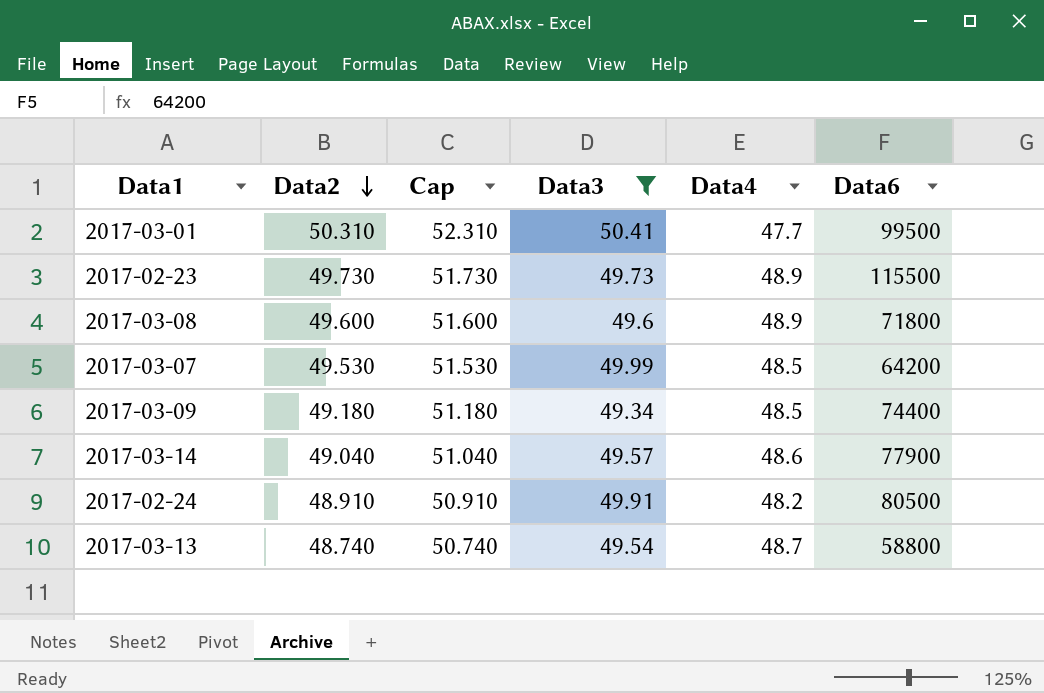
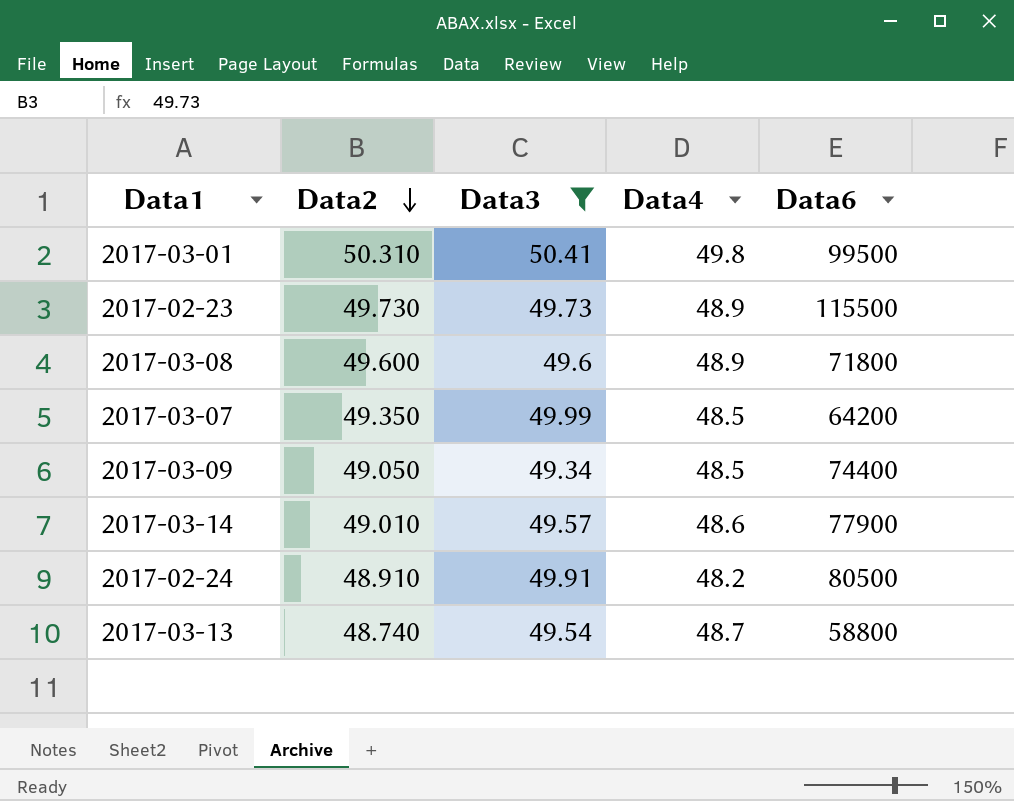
column Cap | formula: [Data2] + 2 -> none
2017-03-01 | Data4: 47.7 -> 49.8
2017-03-07 | Data2: 49.530 -> 49.350
2017-03-09 | Data2: 49.180 -> 49.050
2017-03-14 | Data2: 49.040 -> 49.010

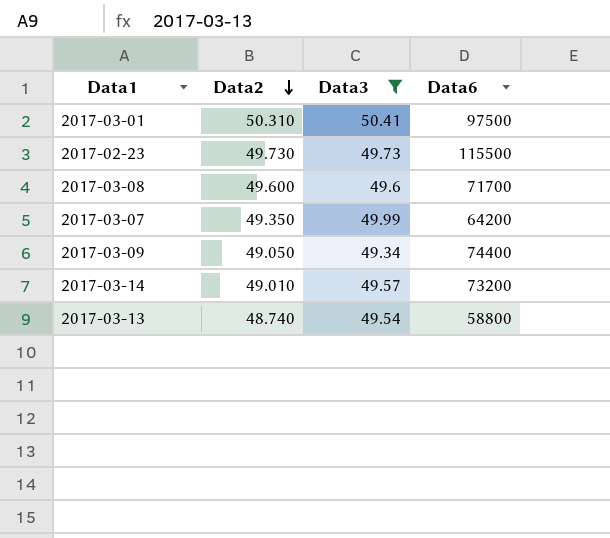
column Data4 | position: 4 -> none
row 2017-02-24: 48.910 | 49.91 | 48.2 | 80500 -> none
2017-03-01 | Data6: 99500 -> 97500
2017-03-08 | Data6: 71800 -> 71700
2017-03-14 | Data6: 77900 -> 73200

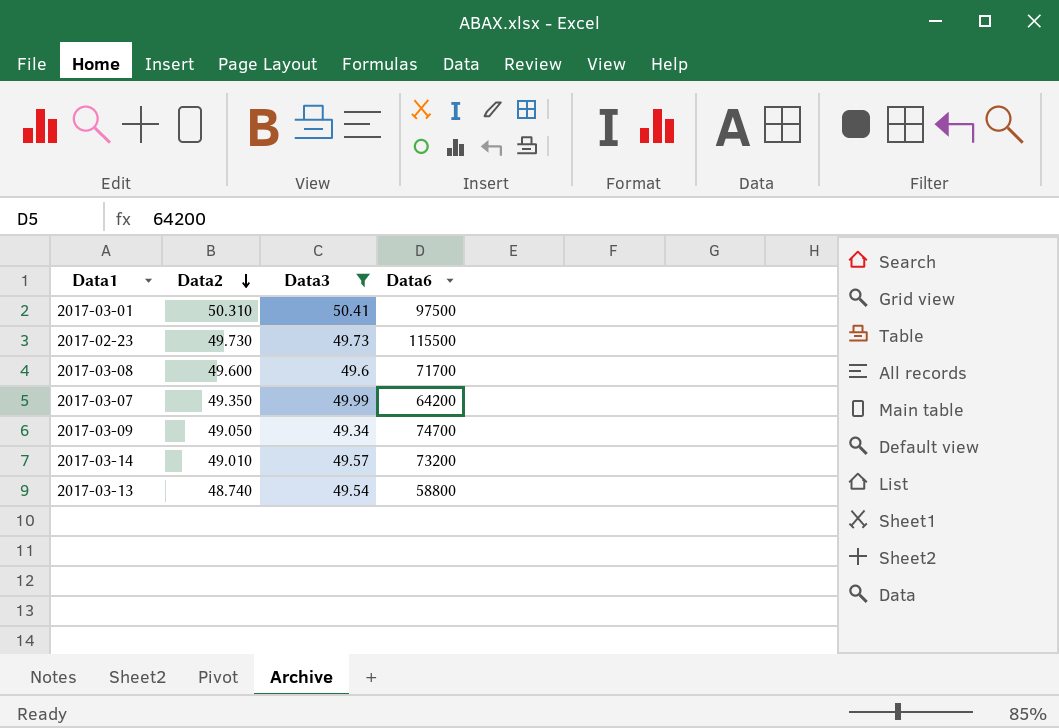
2017-03-09 | Data6: 74400 -> 74700

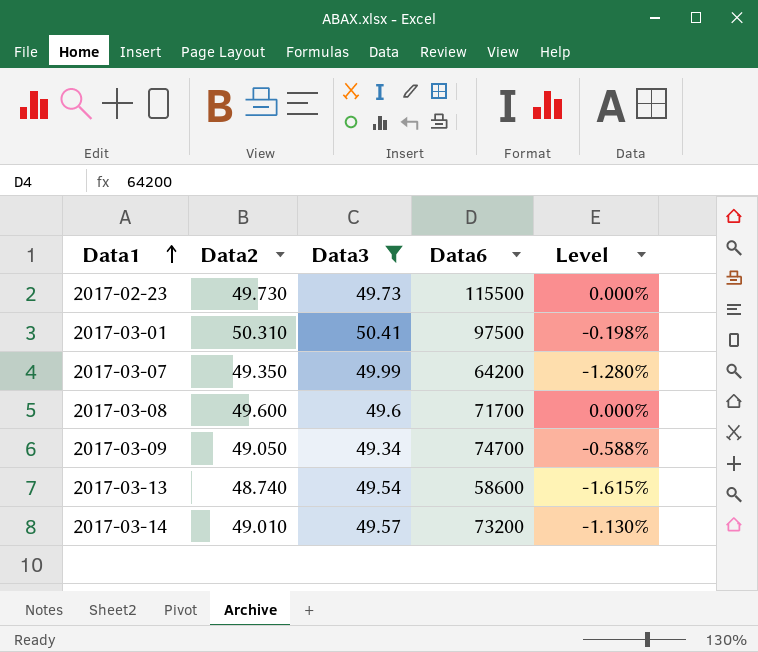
row order: Data2 descending -> Data1 ascending
column Level | formula: none -> ([Data2] - [Data3]) / [Data3]
2017-03-13 | Data6: 58800 -> 58600

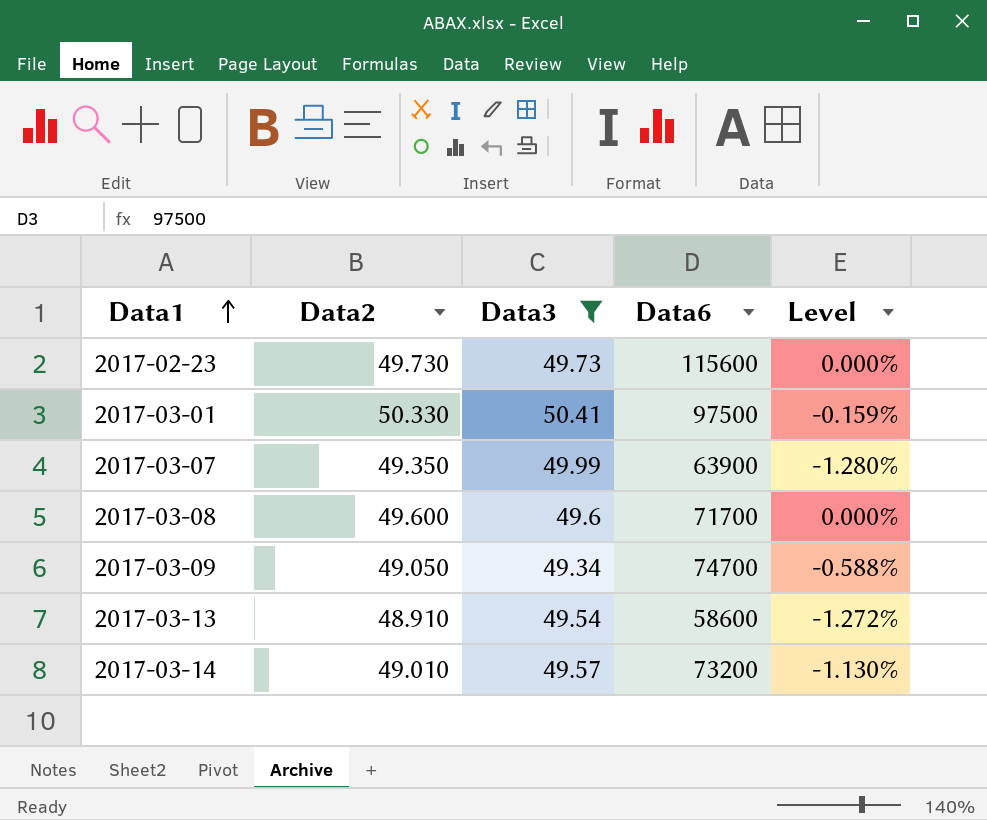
2017-02-23 | Data6: 115500 -> 115600
2017-03-01 | Data2: 50.310 -> 50.330
2017-03-01 | Level: -0.198% -> -0.159%
2017-03-07 | Data6: 64200 -> 63900
2017-03-13 | Data2: 48.740 -> 48.910
2017-03-13 | Level: -1.615% -> -1.272%

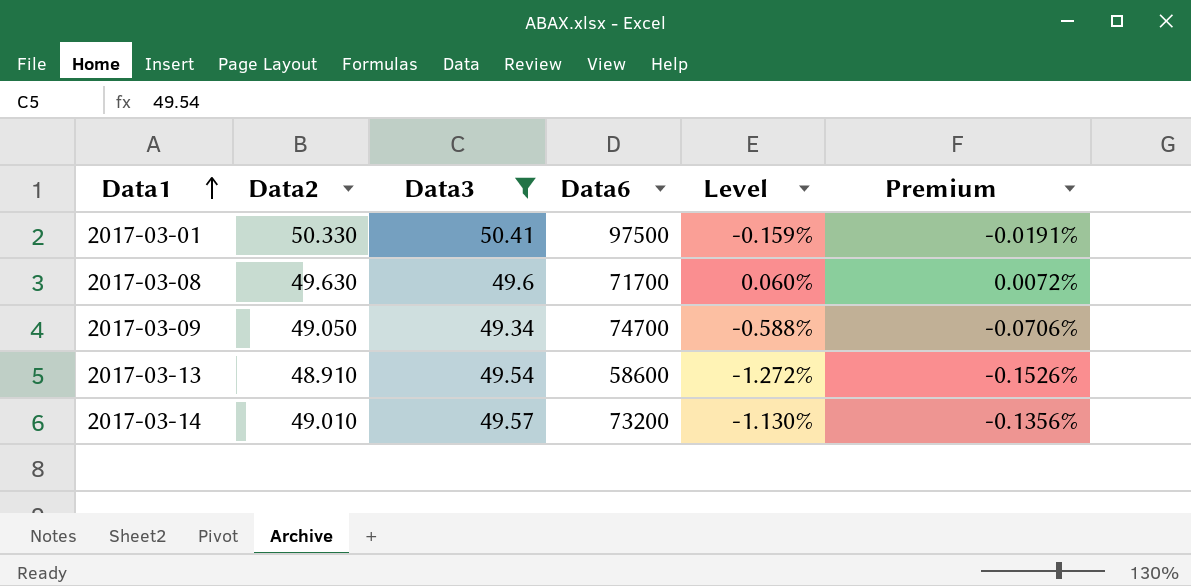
column Premium | formula: none -> [Level] * 0.12
row 2017-02-23: 49.730 | 49.73 | 115600 | 0.000% -> none
row 2017-03-07: 49.350 | 49.99 | 63900 | -1.280% -> none
2017-03-08 | Data2: 49.600 -> 49.630
2017-03-08 | Level: 0.000% -> 0.060%

